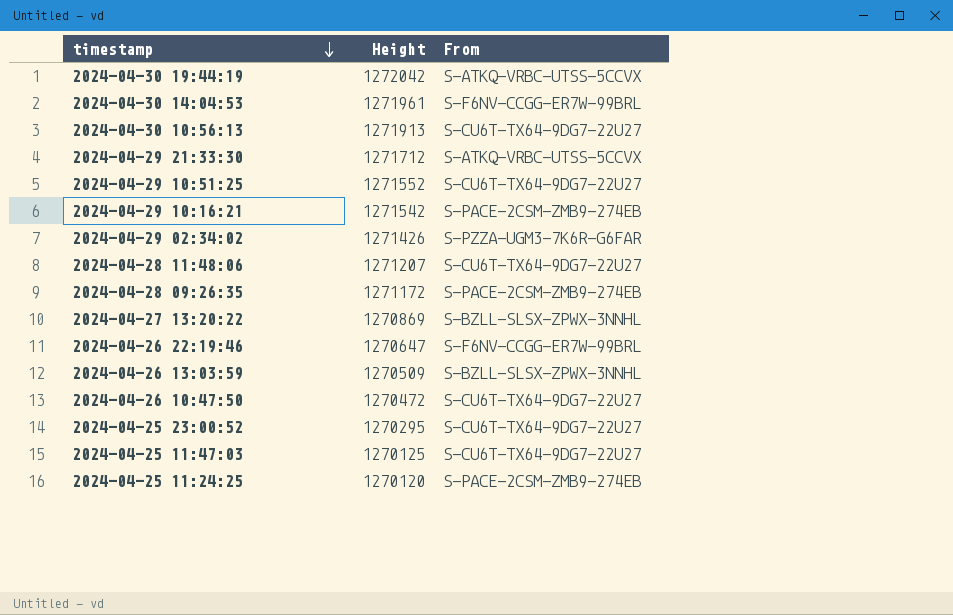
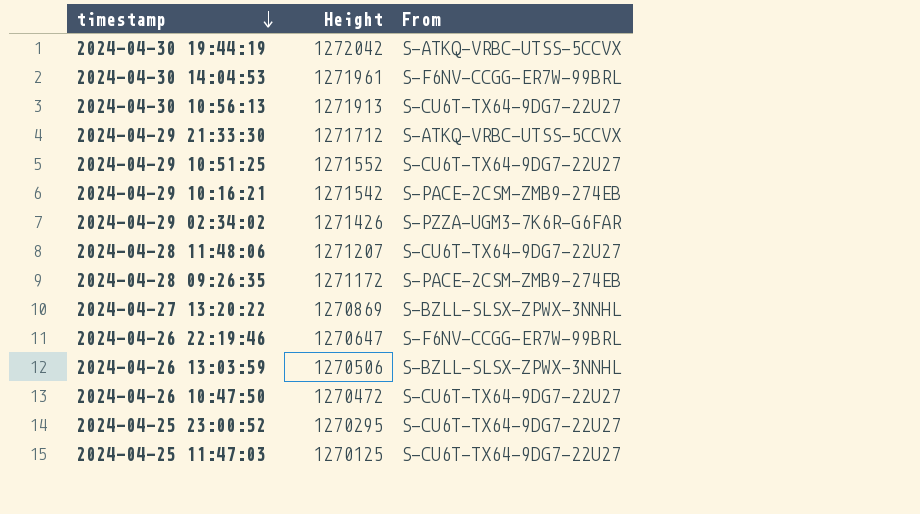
row 2024-04-25 11:24:25: 1270120 | S-PACE-2CSM-ZMB9-274EB -> none
2024-04-26 13:03:59 | Height: 1270509 -> 1270506

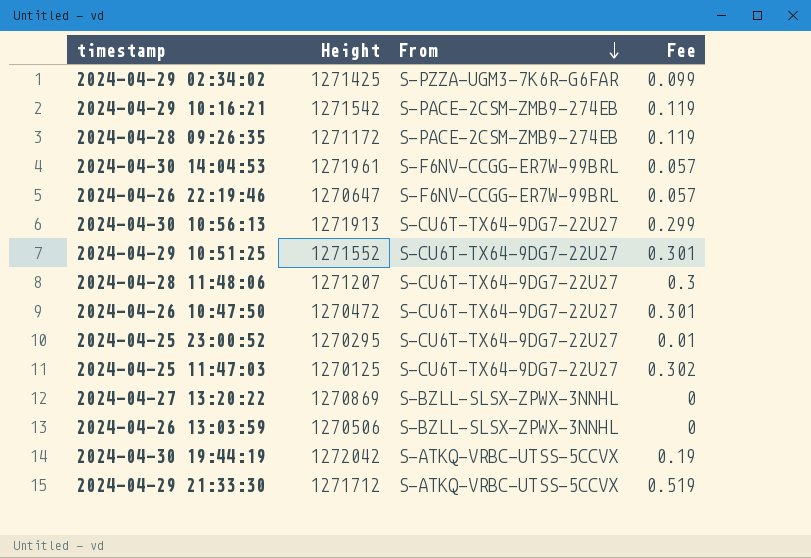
row order: timestamp descending -> From descending
column Fee | position: none -> 4
2024-04-29 02:34:02 | Height: 1271426 -> 1271425

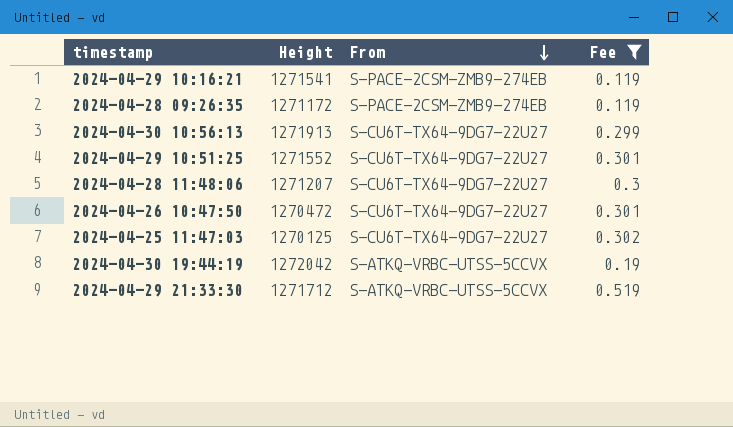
filter: none -> Fee >= 0.119
2024-04-29 10:16:21 | Height: 1271542 -> 1271541

